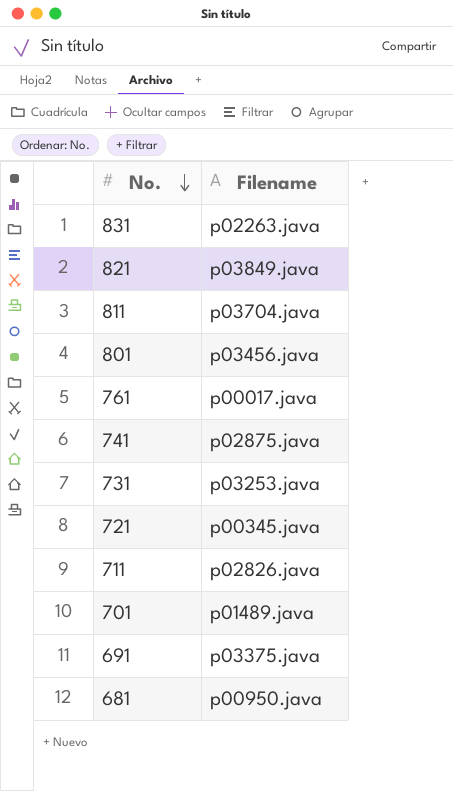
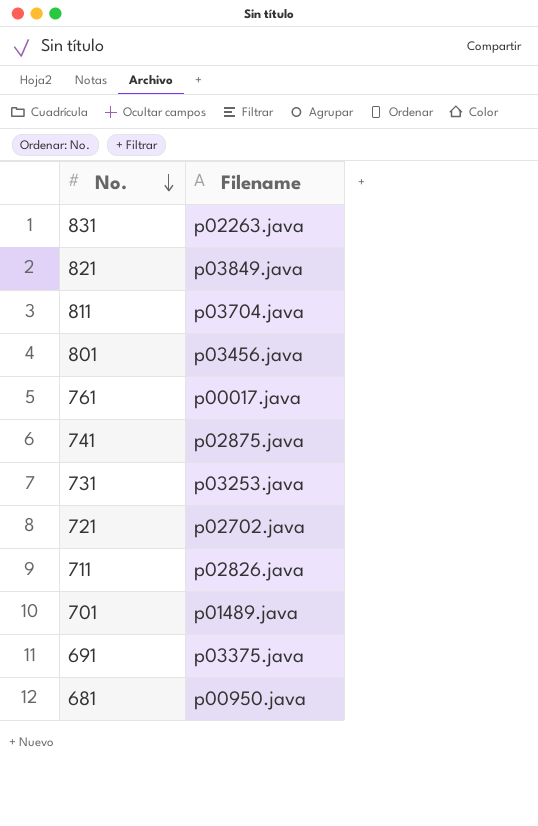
721 | Filename: p00345.java -> p02702.java

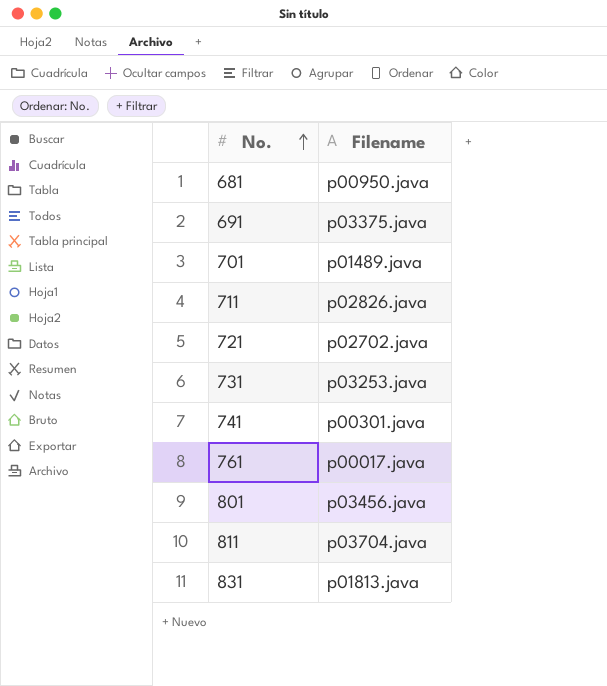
row order: No. descending -> No. ascending
row 821: p03849.java -> none
741 | Filename: p02875.java -> p00301.java
831 | Filename: p02263.java -> p01813.java

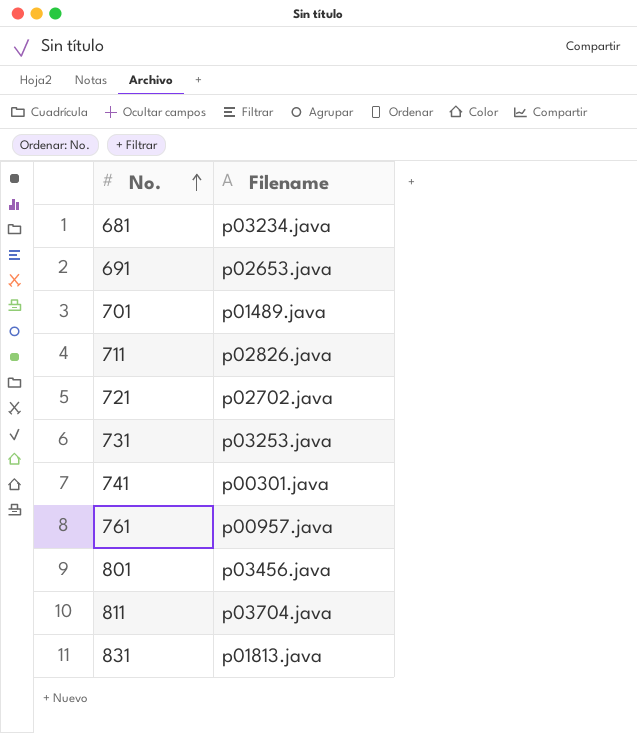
681 | Filename: p00950.java -> p03234.java
691 | Filename: p03375.java -> p02653.java
761 | Filename: p00017.java -> p00957.java

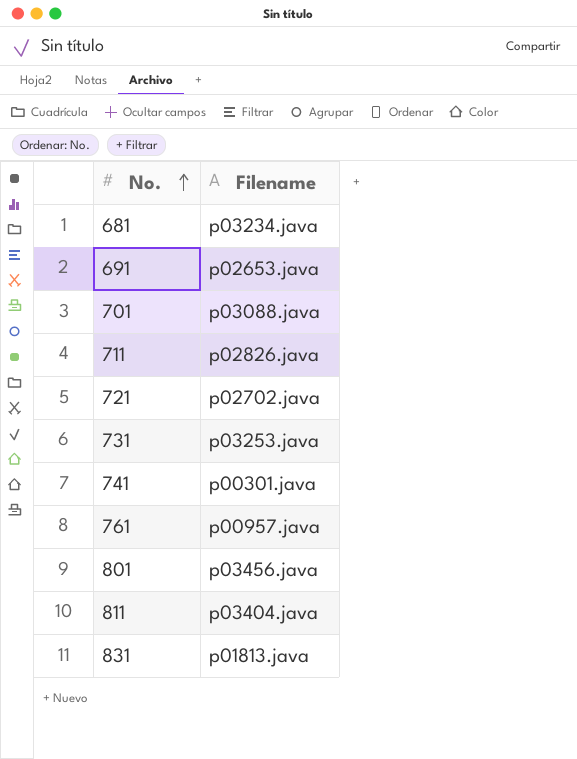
701 | Filename: p01489.java -> p03088.java
811 | Filename: p03704.java -> p03404.java

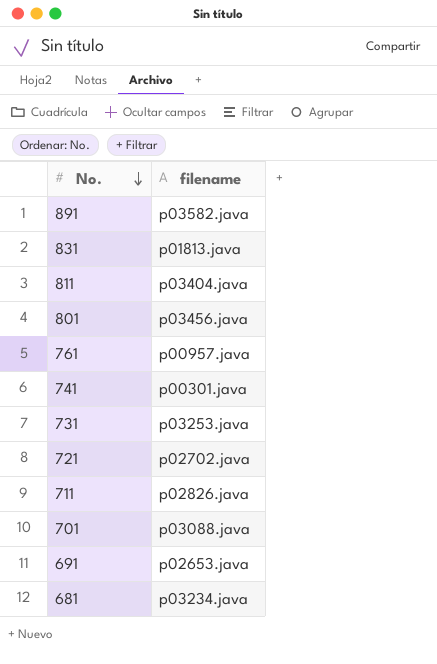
row order: No. ascending -> No. descending
column name: Filename -> filename
row 891: none -> p03582.java

